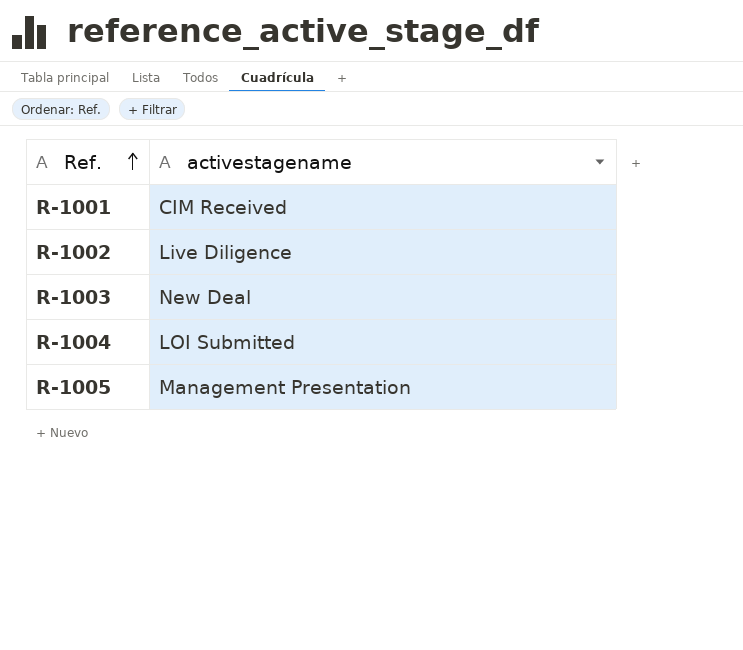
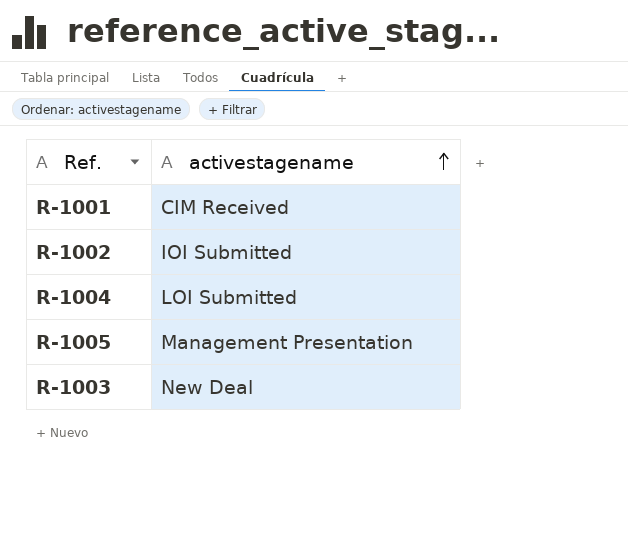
row order: Ref. ascending -> activestagename ascending
R-1002 | activestagename: Live Diligence -> IOI Submitted

